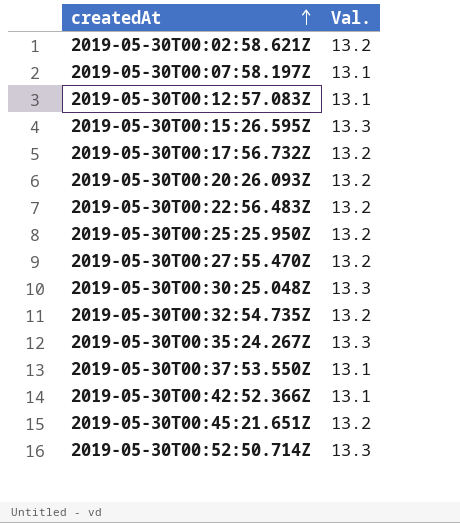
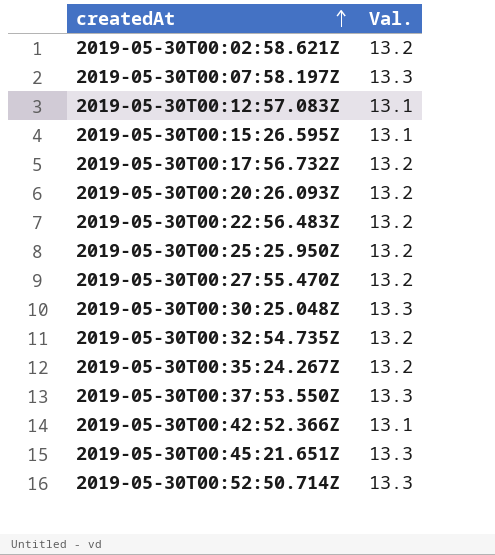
2019-05-30T00:07:58.197Z | Val.: 13.1 -> 13.3
2019-05-30T00:15:26.595Z | Val.: 13.3 -> 13.1
2019-05-30T00:35:24.267Z | Val.: 13.3 -> 13.2
2019-05-30T00:37:53.550Z | Val.: 13.1 -> 13.3
2019-05-30T00:45:21.651Z | Val.: 13.2 -> 13.3

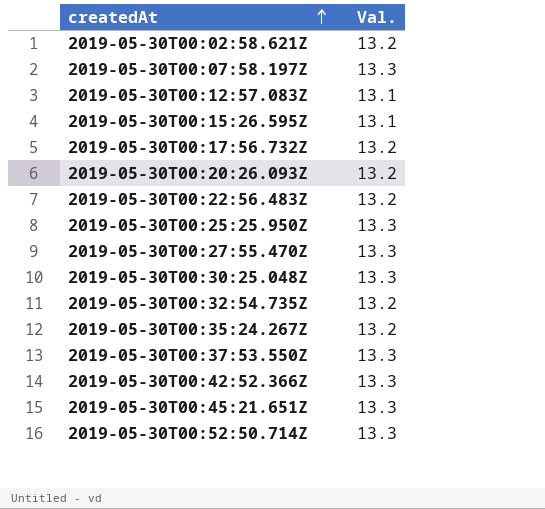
2019-05-30T00:25:25.950Z | Val.: 13.2 -> 13.3
2019-05-30T00:27:55.470Z | Val.: 13.2 -> 13.3
2019-05-30T00:42:52.366Z | Val.: 13.1 -> 13.3

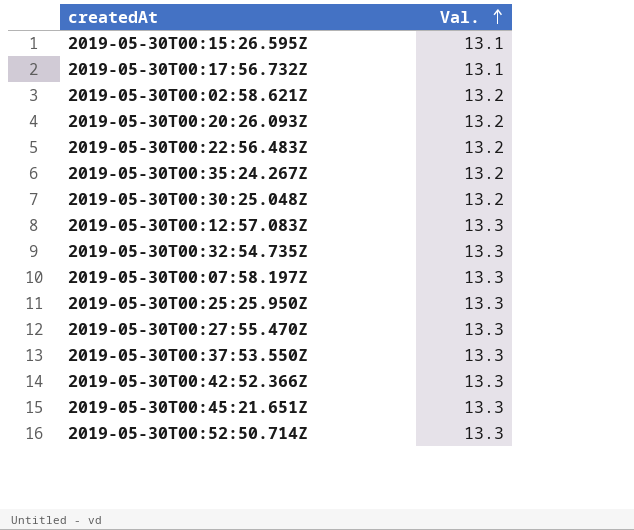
row order: createdAt ascending -> Val. ascending
2019-05-30T00:17:56.732Z | Val.: 13.2 -> 13.1
2019-05-30T00:30:25.048Z | Val.: 13.3 -> 13.2
2019-05-30T00:12:57.083Z | Val.: 13.1 -> 13.3
2019-05-30T00:32:54.735Z | Val.: 13.2 -> 13.3

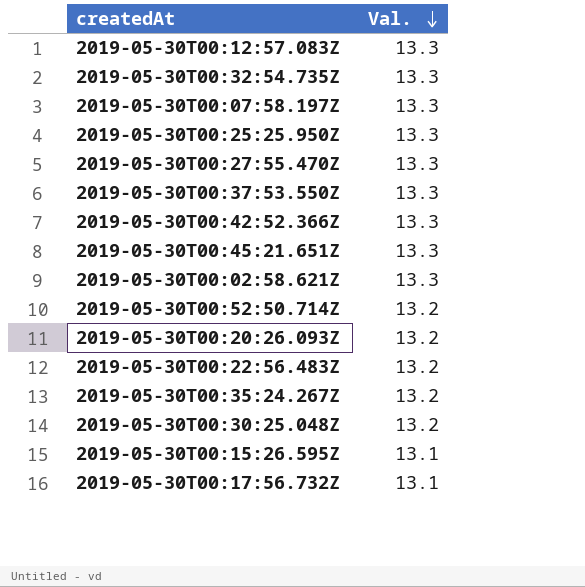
row order: Val. ascending -> Val. descending
2019-05-30T00:02:58.621Z | Val.: 13.2 -> 13.3
2019-05-30T00:52:50.714Z | Val.: 13.3 -> 13.2

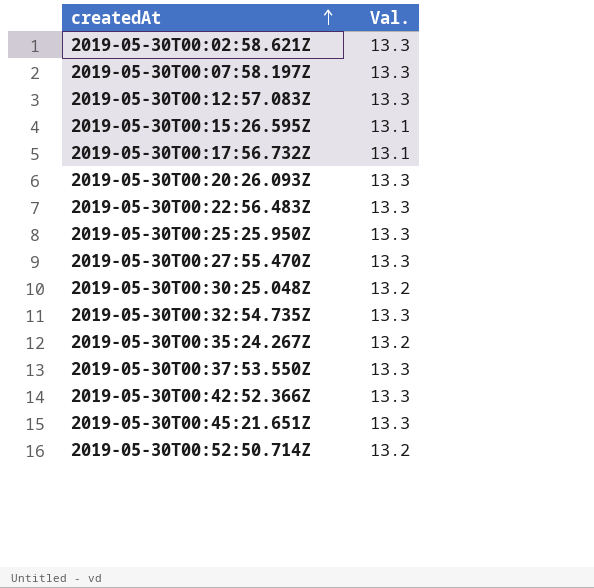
row order: Val. descending -> createdAt ascending
2019-05-30T00:20:26.093Z | Val.: 13.2 -> 13.3
2019-05-30T00:22:56.483Z | Val.: 13.2 -> 13.3

